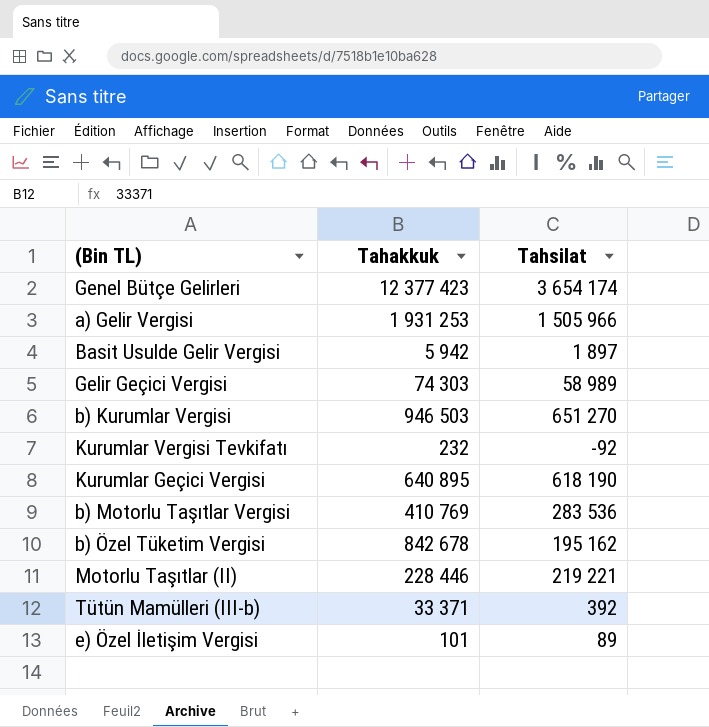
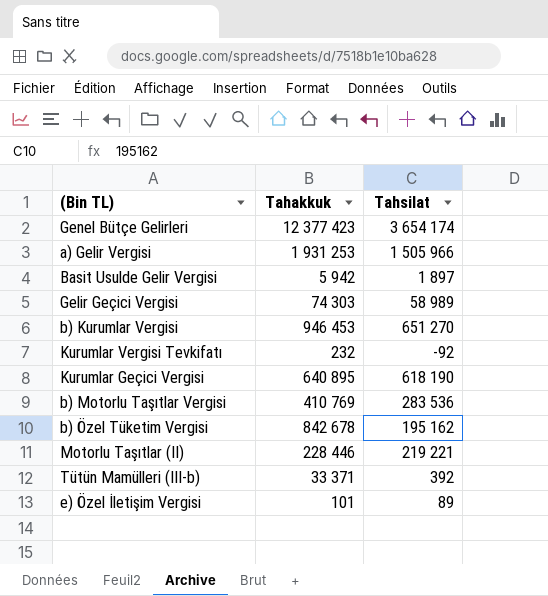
b) Kurumlar Vergisi | Tahakkuk: 946 503 -> 946 453

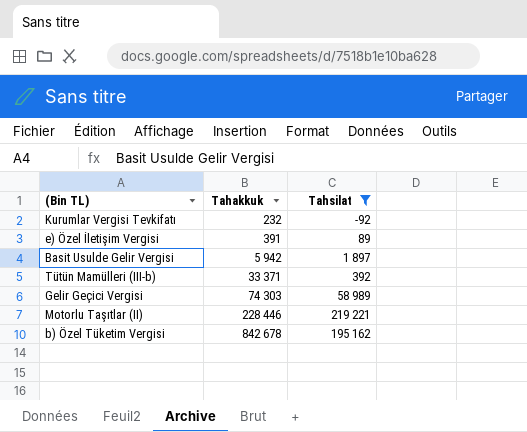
filter: none -> Tahsilat <= 219 221
row order: none -> Tahakkuk ascending
e) Özel İletişim Vergisi | Tahakkuk: 101 -> 391

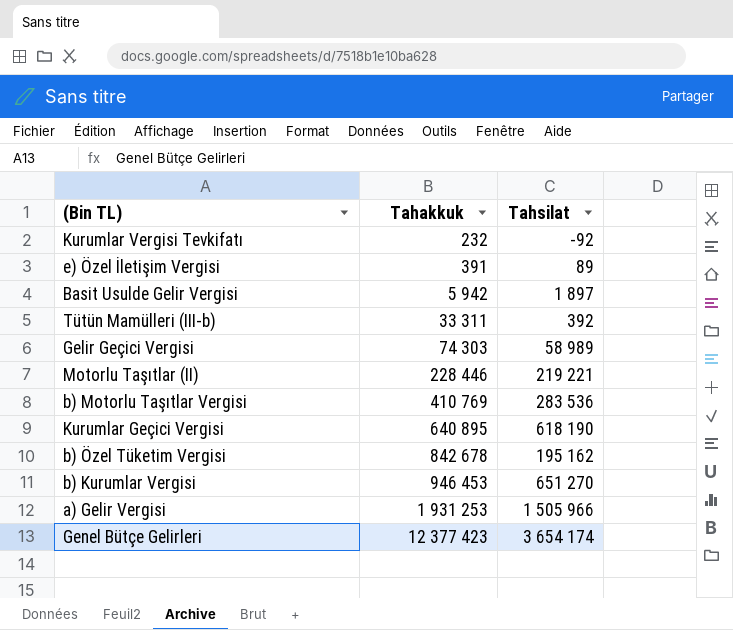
filter: Tahsilat <= 219 221 -> none
Tütün Mamülleri (III-b) | Tahakkuk: 33 371 -> 33 311

